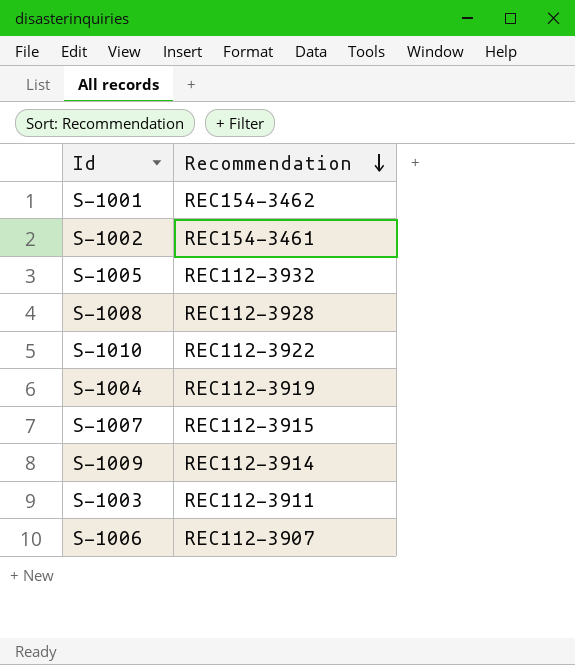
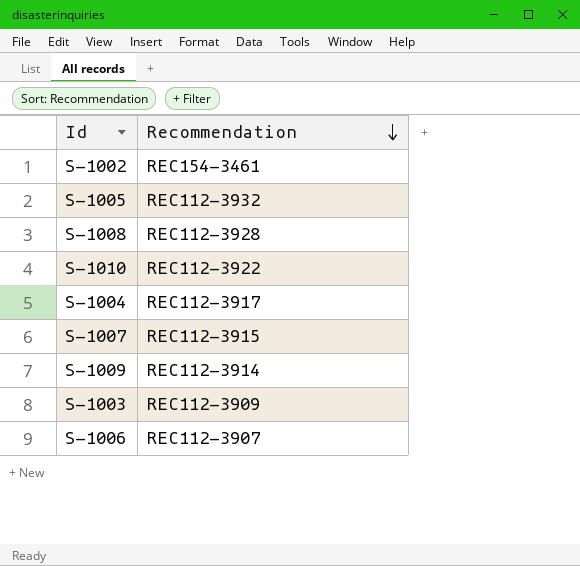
row S-1001: REC154-3462 -> none
S-1004 | Recommendation: REC112-3919 -> REC112-3917
S-1003 | Recommendation: REC112-3911 -> REC112-3909

